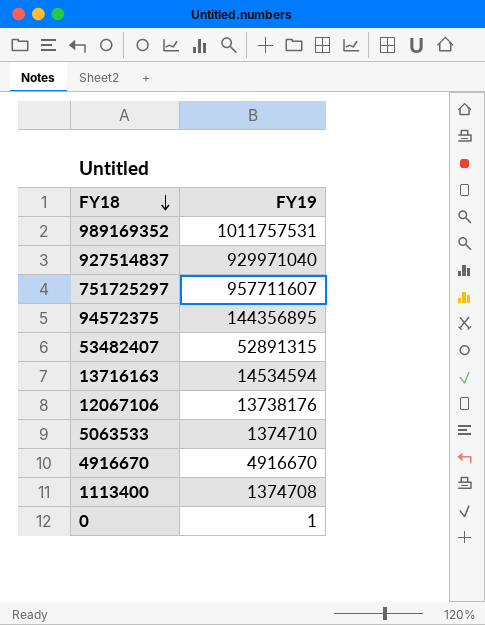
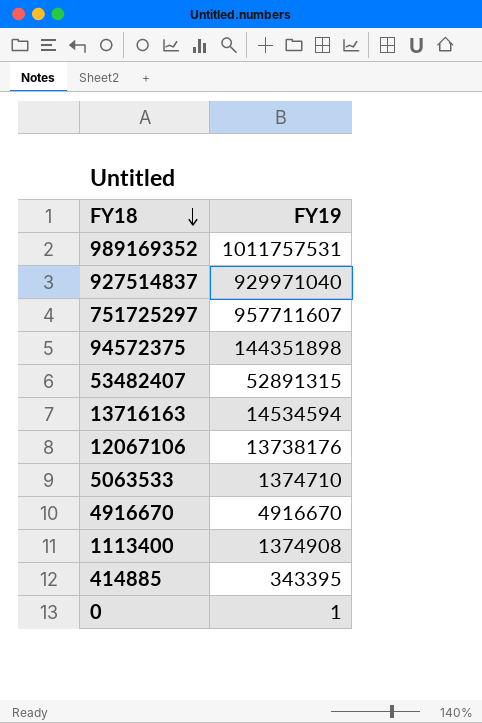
94572375 | FY19: 144356895 -> 144351898
1113400 | FY19: 1374708 -> 1374908
row 414885: none -> 343395

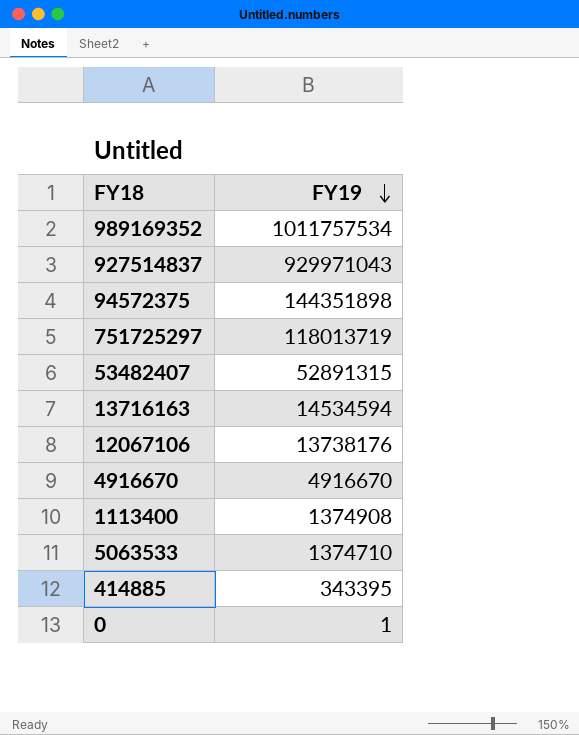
row order: FY18 descending -> FY19 descending
989169352 | FY19: 1011757531 -> 1011757534
927514837 | FY19: 929971040 -> 929971043
751725297 | FY19: 957711607 -> 118013719

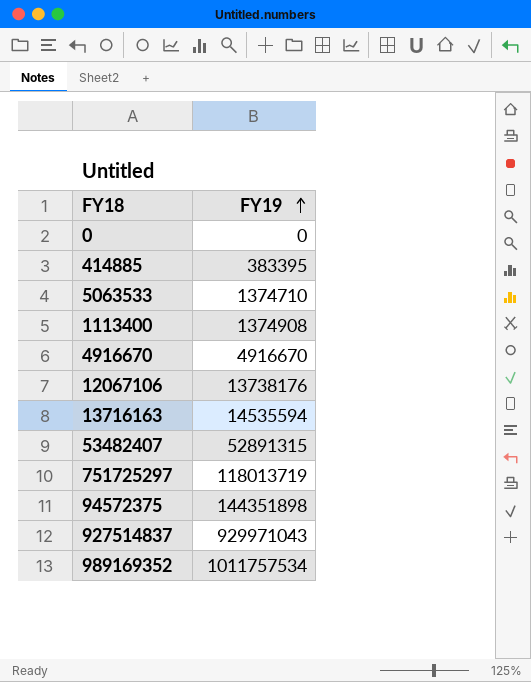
row order: FY19 descending -> FY19 ascending
0 | FY19: 1 -> 0
414885 | FY19: 343395 -> 383395
13716163 | FY19: 14534594 -> 14535594

